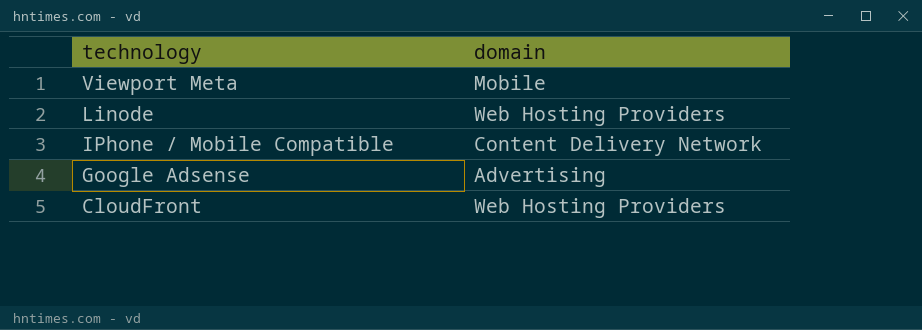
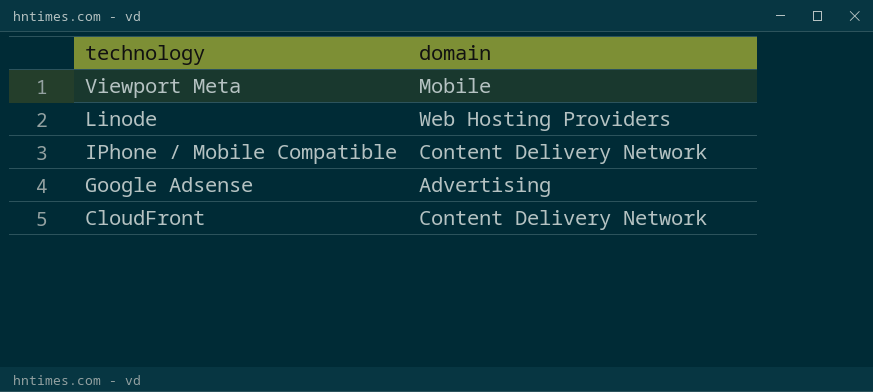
CloudFront | domain: Web Hosting Providers -> Content Delivery Network

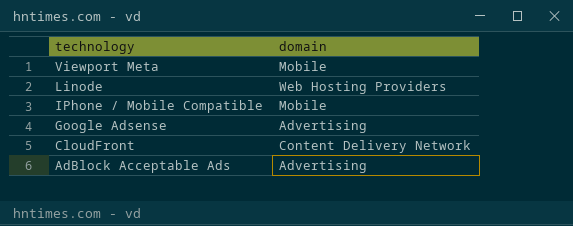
IPhone / Mobile Compatible | domain: Content Delivery Network -> Mobile
row AdBlock Acceptable Ads: none -> Advertising

